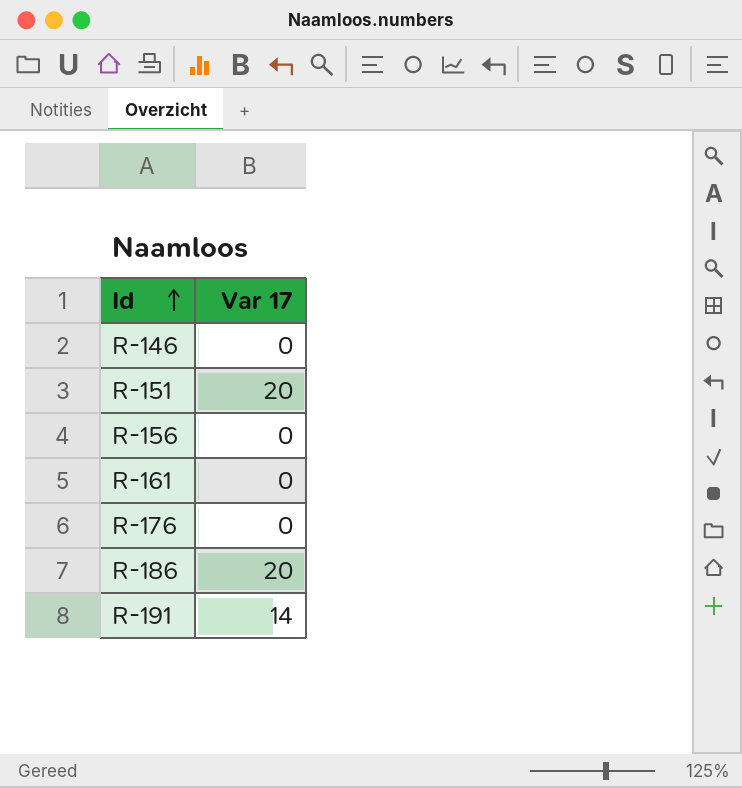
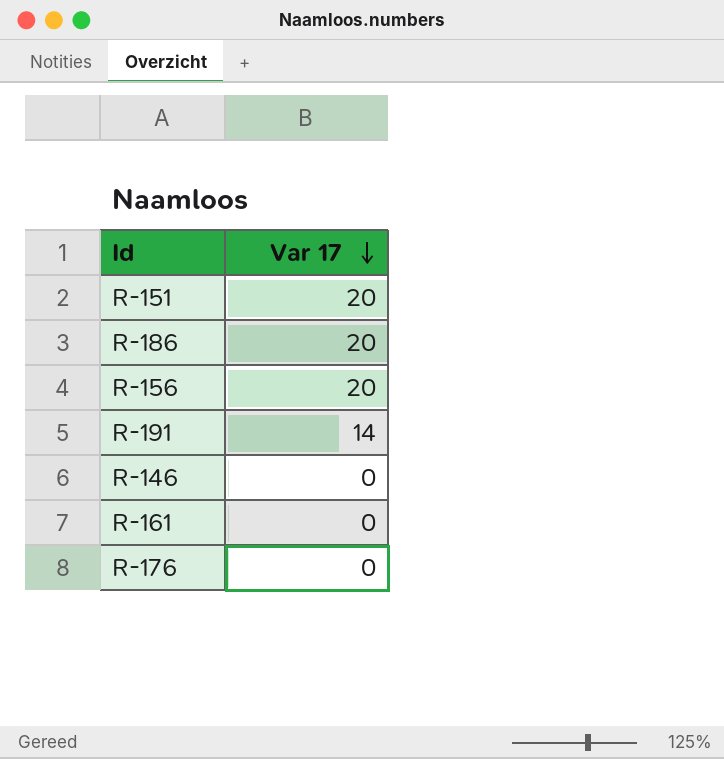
row order: Id ascending -> Var 17 descending
R-156 | Var 17: 0 -> 20

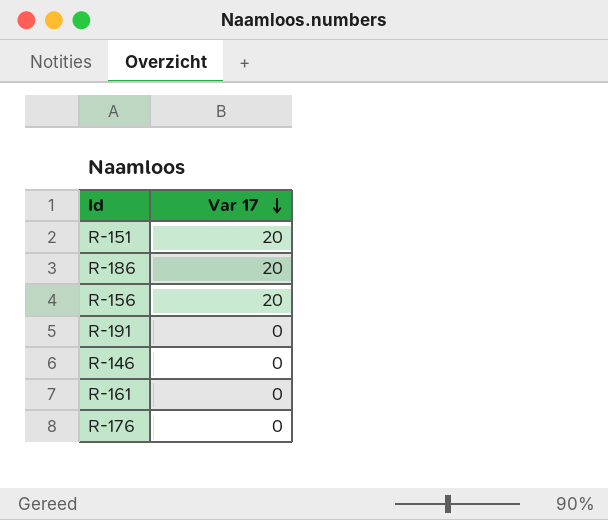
R-191 | Var 17: 14 -> 0

